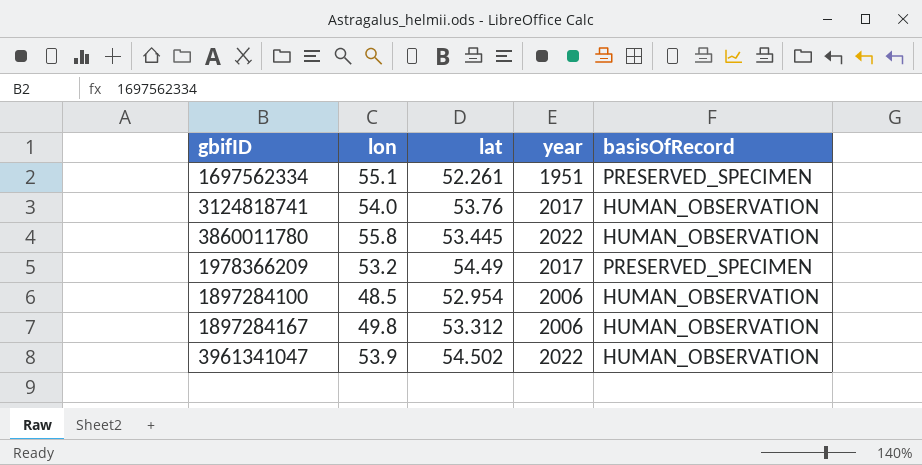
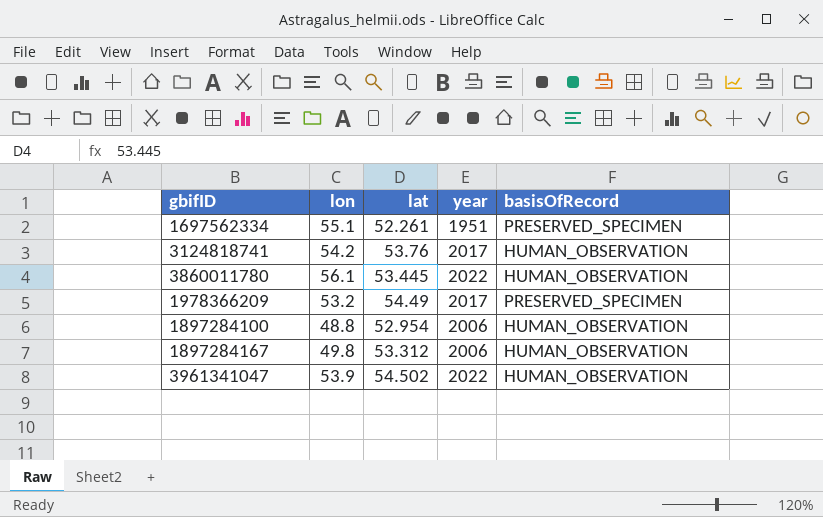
3124818741 | lon: 54.0 -> 54.2
3860011780 | lon: 55.8 -> 56.1
1897284100 | lon: 48.5 -> 48.8

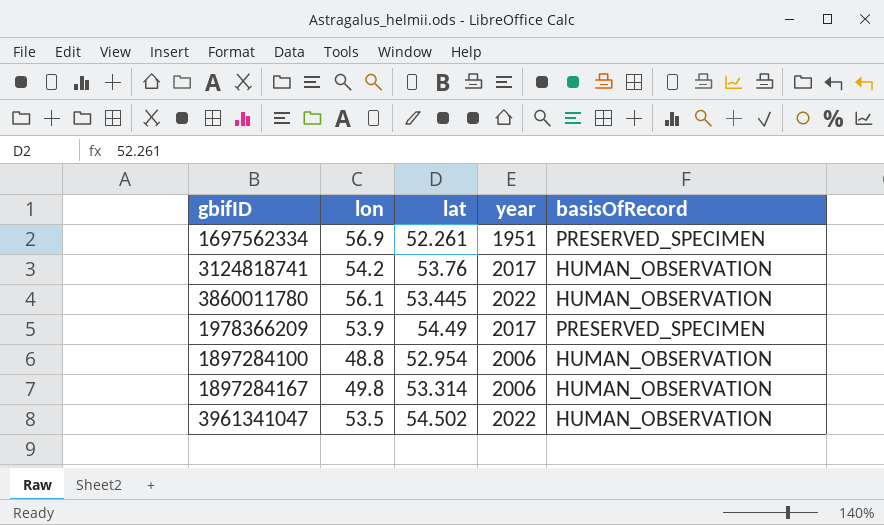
1697562334 | lon: 55.1 -> 56.9
1978366209 | lon: 53.2 -> 53.9
1897284167 | lat: 53.312 -> 53.314
3961341047 | lon: 53.9 -> 53.5

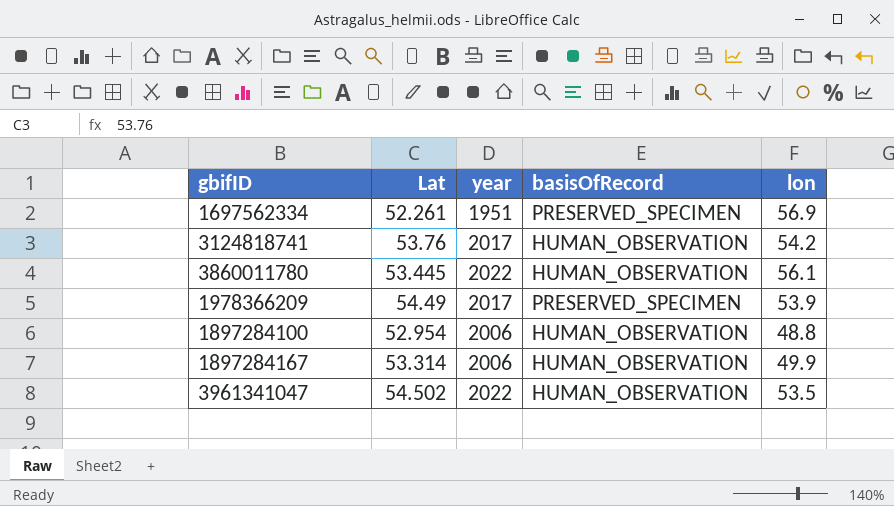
column name: lat -> Lat
column lon | position: 2 -> 5
1897284167 | lon: 49.8 -> 49.9

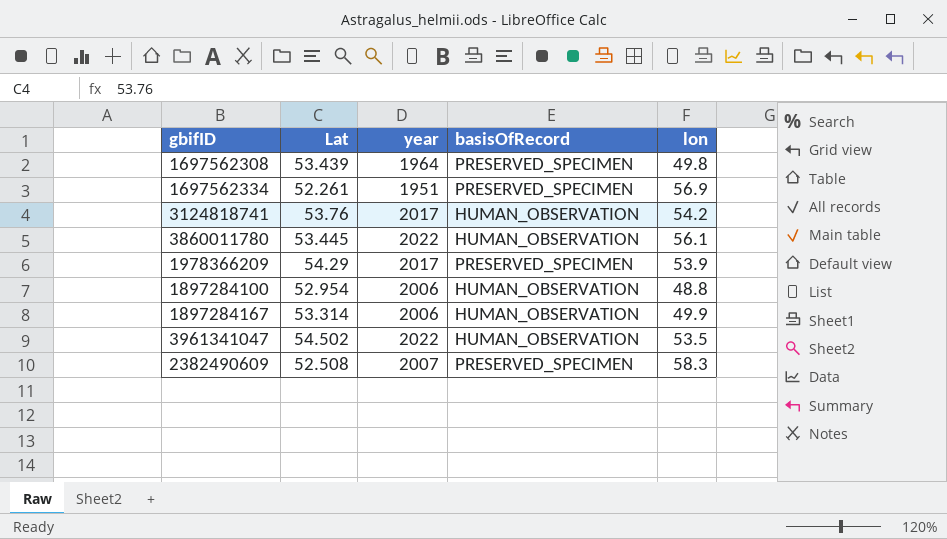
row 1697562308: none -> 53.439 | 1964 | PRESERVED_SPECIMEN | 49.8
1978366209 | Lat: 54.49 -> 54.29
row 2382490609: none -> 52.508 | 2007 | PRESERVED_SPECIMEN | 58.3

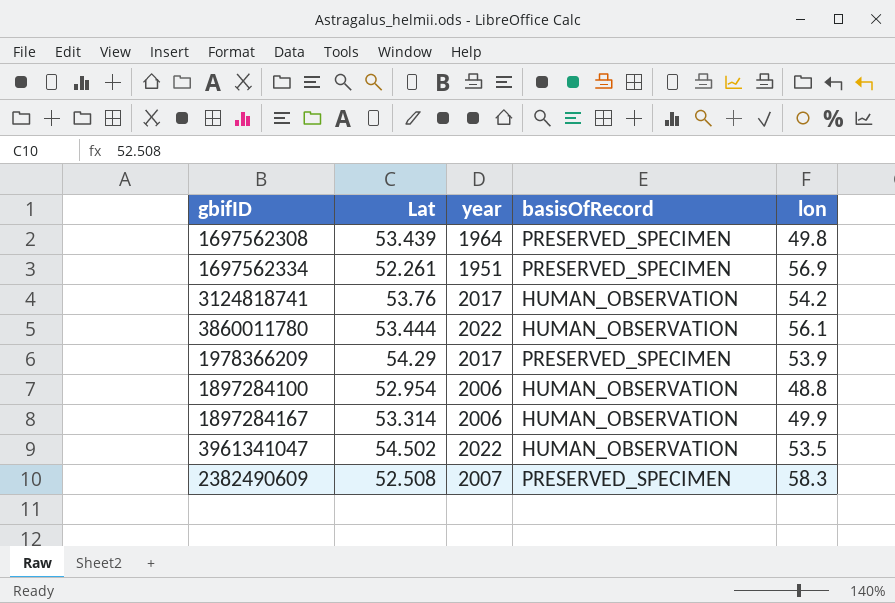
3860011780 | Lat: 53.445 -> 53.444

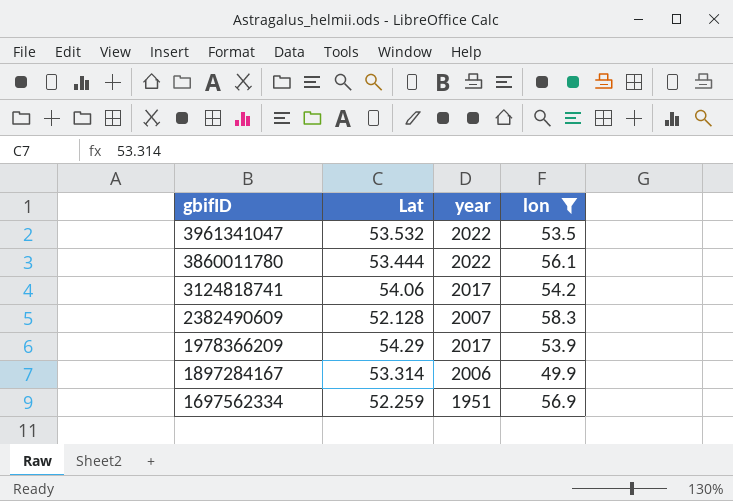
filter: none -> lon >= 49.9
row order: none -> gbifID descending
column basisOfRecord | position: 4 -> none
3961341047 | Lat: 54.502 -> 53.532
3124818741 | Lat: 53.76 -> 54.06
2382490609 | Lat: 52.508 -> 52.128
1697562334 | Lat: 52.261 -> 52.259

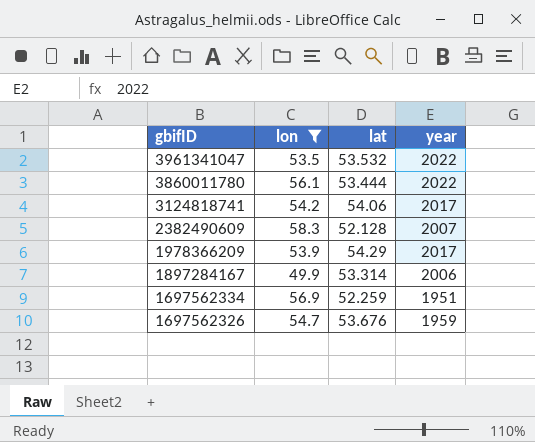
column lon | position: 4 -> 2
column name: Lat -> lat
row 1697562326: none -> 54.7 | 53.676 | 1959

